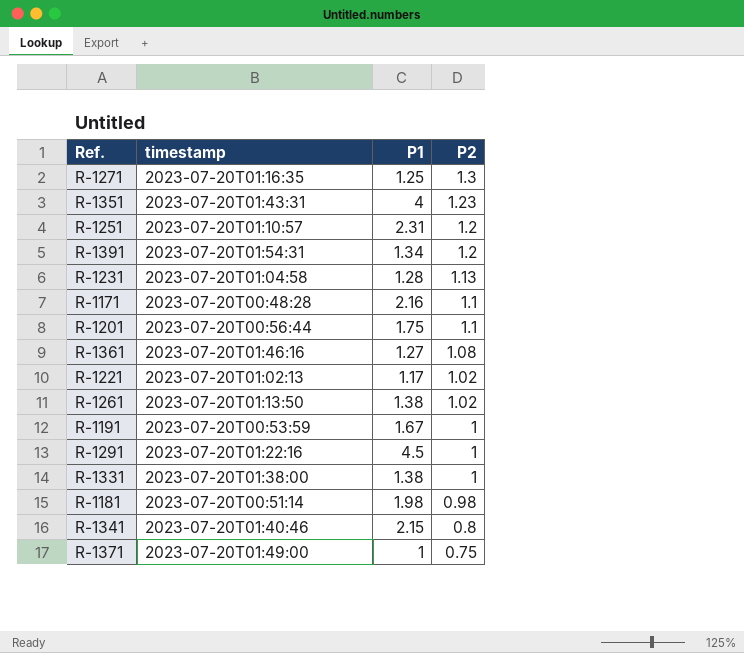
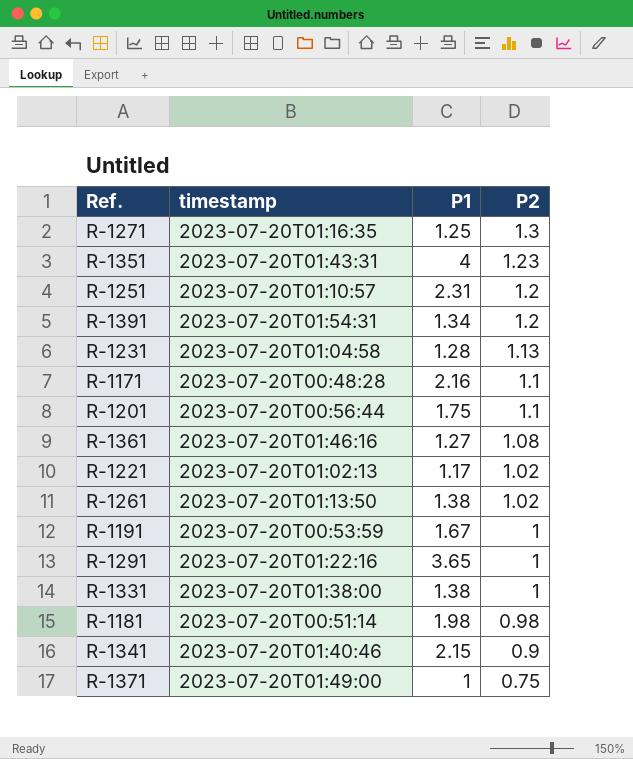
R-1291 | P1: 4.5 -> 3.65
R-1341 | P2: 0.8 -> 0.9

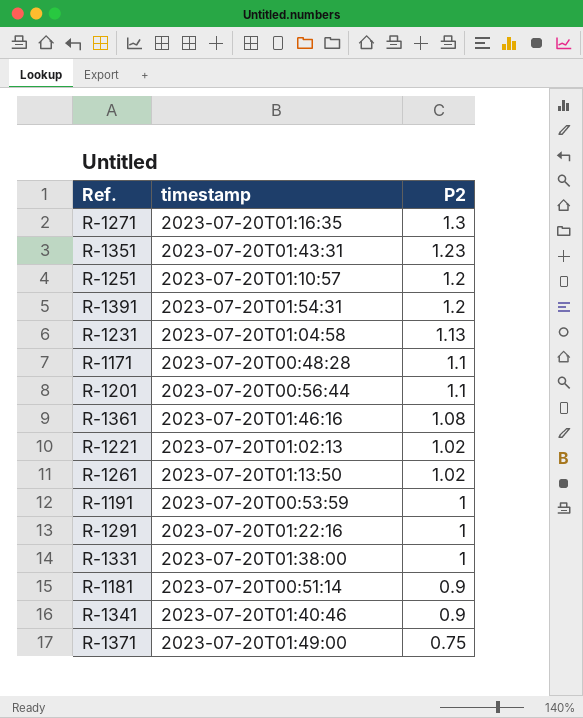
column P1 | position: 3 -> none
R-1181 | P2: 0.98 -> 0.9

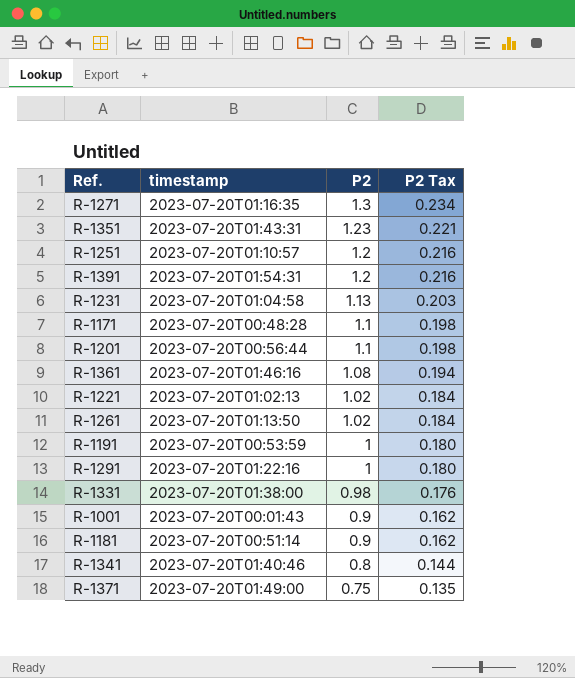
column P2 Tax | formula: none -> [P2] * 0.18
R-1331 | P2: 1 -> 0.98
row R-1001: none -> 2023-07-20T00:01:43 | 0.9 | 0.162
R-1341 | P2: 0.9 -> 0.8

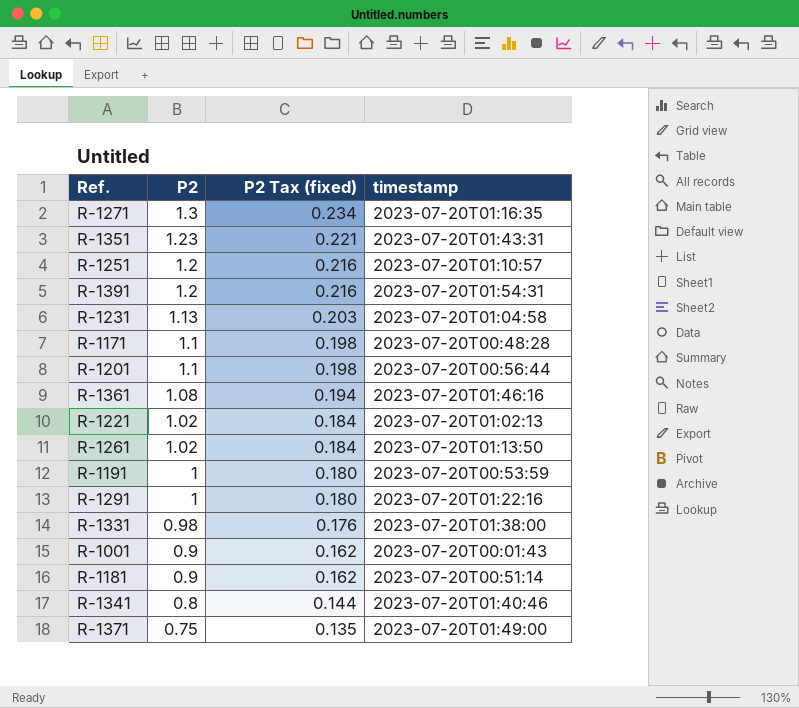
column name: P2 Tax -> P2 Tax (fixed)
column timestamp | position: 2 -> 4

